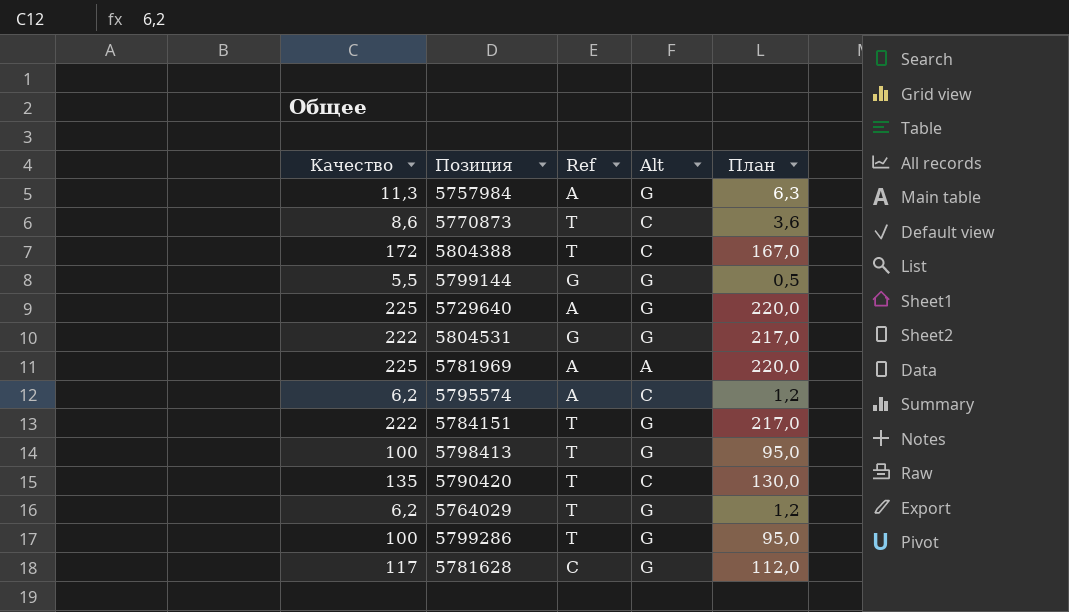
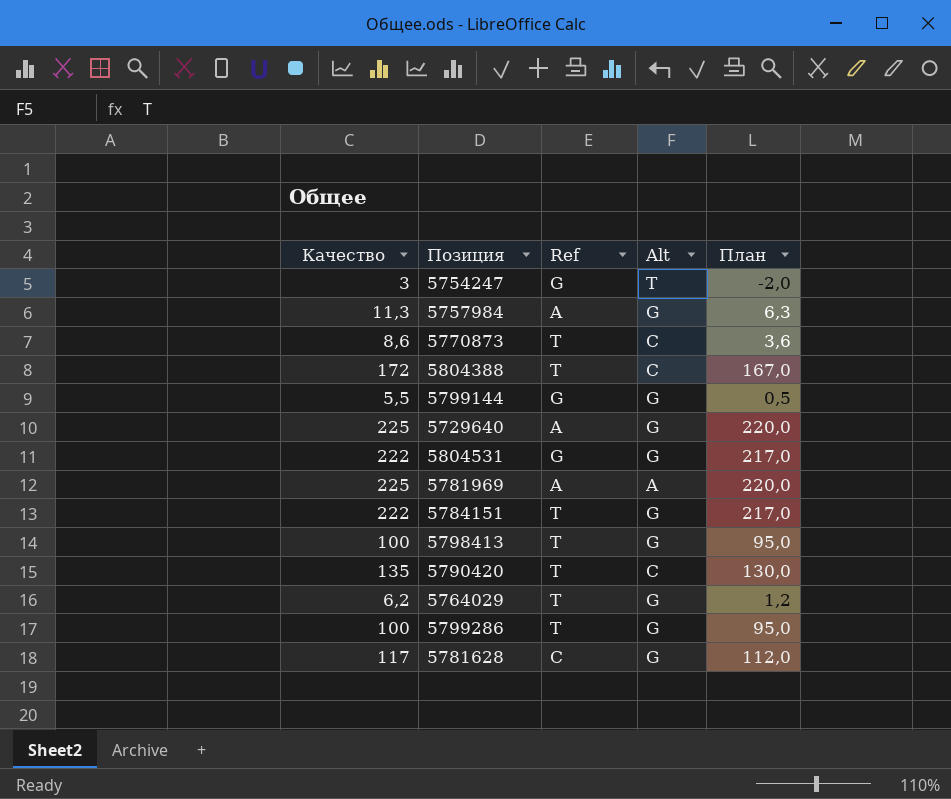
row 5795574: 6,2 | A | C | 1,2 -> none
row 5754247: none -> 3 | G | T | -2,0

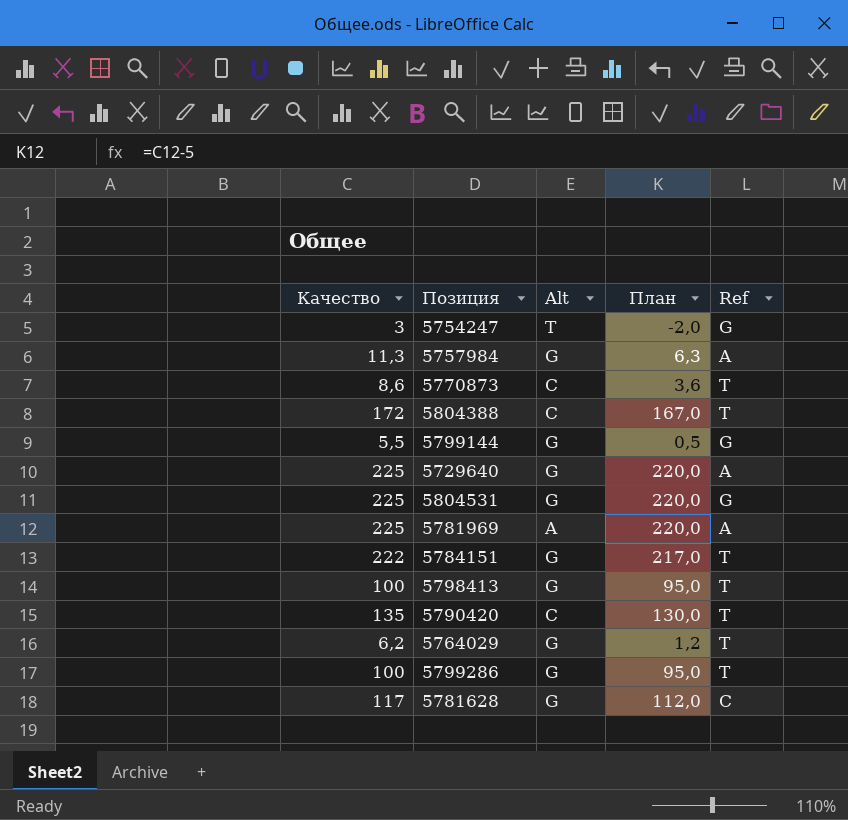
column Ref | position: 3 -> 5
5804531 | Качество: 222 -> 225
5804531 | План: 217,0 -> 220,0

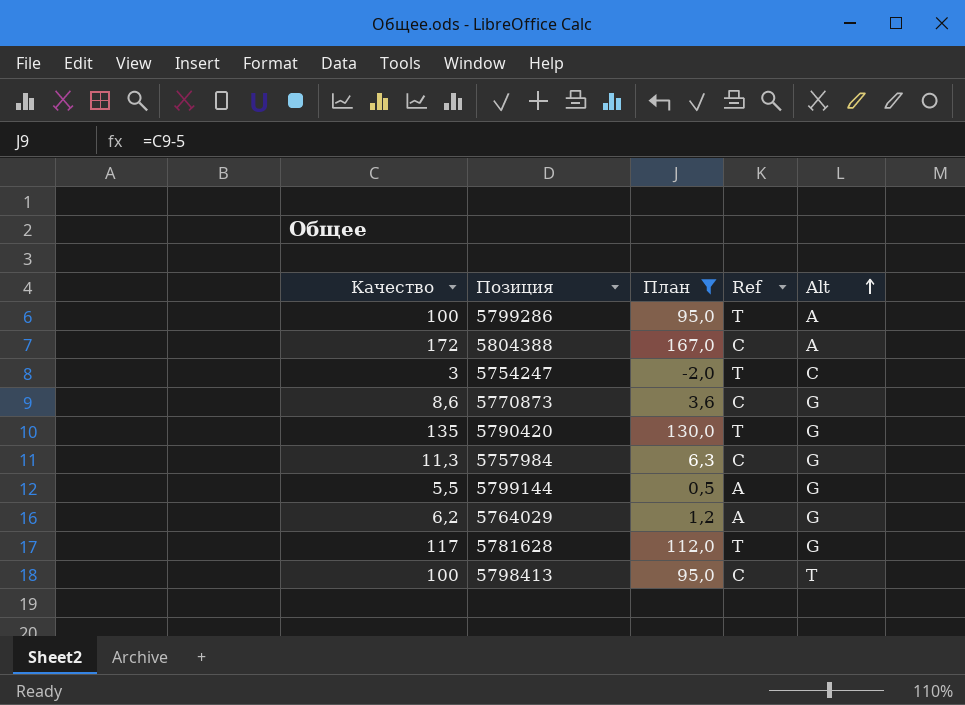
filter: none -> План <= 167,0
row order: none -> Alt ascending
column Alt | position: 3 -> 5
5799286 | Alt: G -> A
5804388 | Ref: T -> C
5804388 | Alt: C -> A
5754247 | Ref: G -> T
5754247 | Alt: T -> C
5770873 | Ref: T -> C
5770873 | Alt: C -> G
5790420 | Alt: C -> G
5757984 | Ref: A -> C
5799144 | Ref: G -> A
5764029 | Ref: T -> A
5781628 | Ref: C -> T
5798413 | Ref: T -> C
5798413 | Alt: G -> T

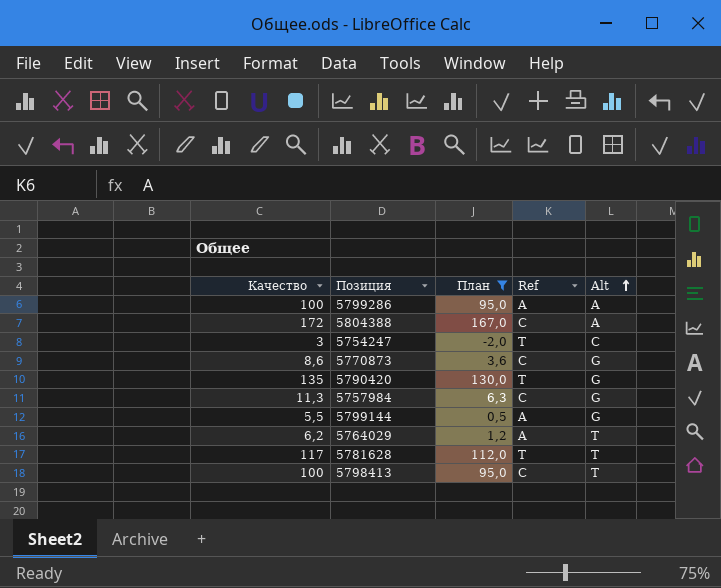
5799286 | Ref: T -> A
5764029 | Alt: G -> T
5781628 | Alt: G -> T

